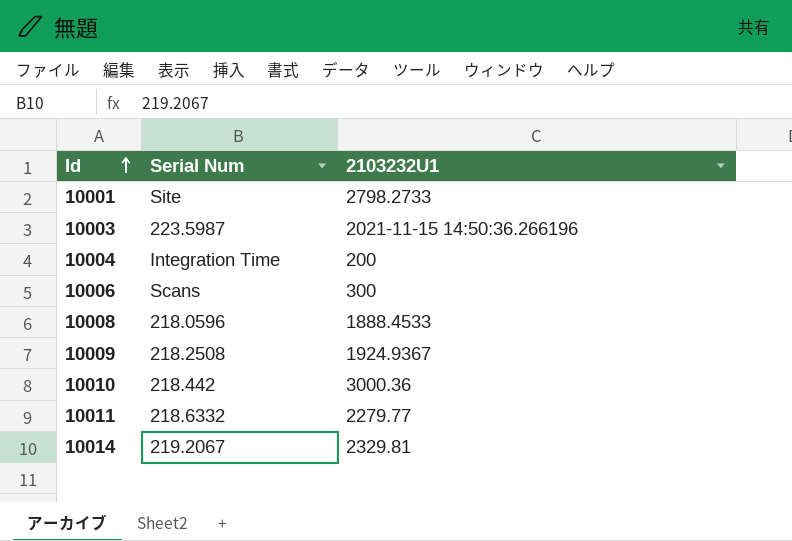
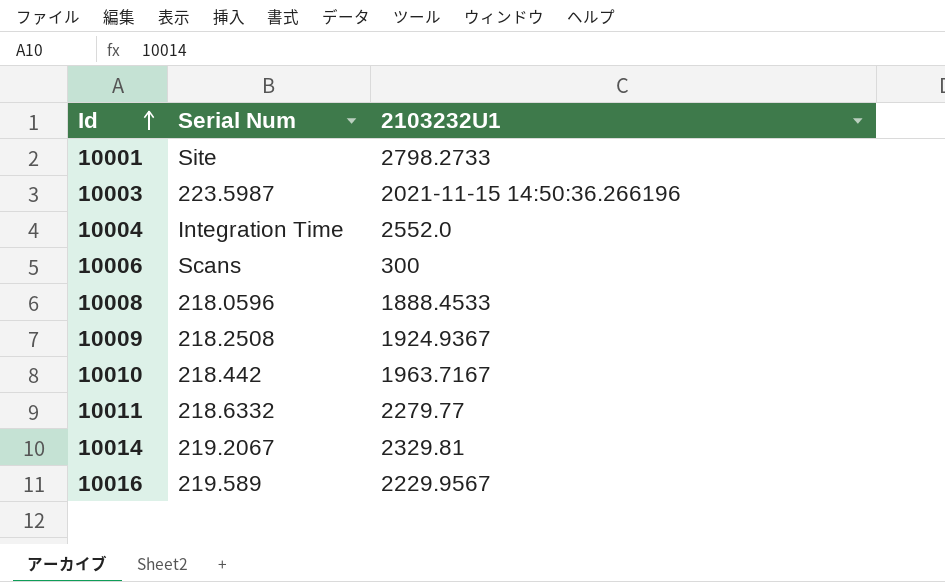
10004 | 2103232U1: 200 -> 2552.0
10010 | 2103232U1: 3000.36 -> 1963.7167
row 10016: none -> 219.589 | 2229.9567

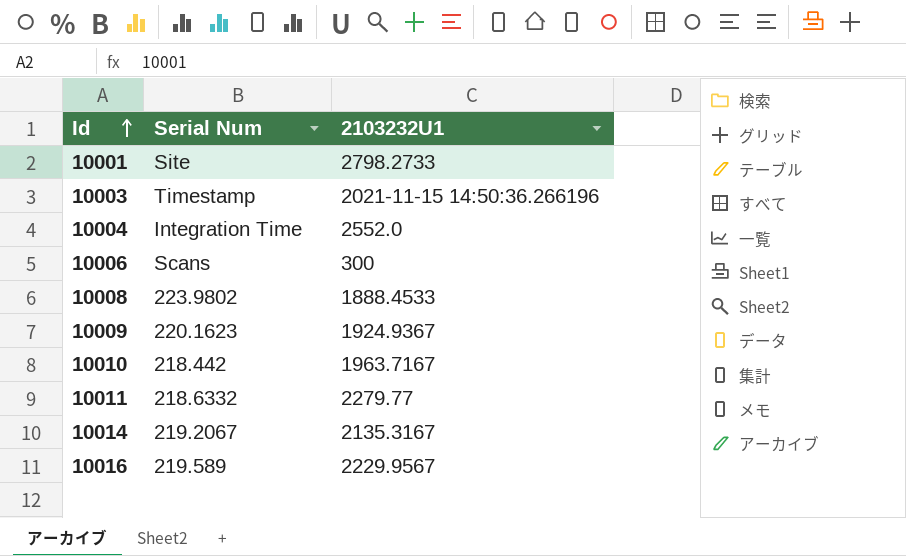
10003 | Serial Num: 223.5987 -> Timestamp
10008 | Serial Num: 218.0596 -> 223.9802
10009 | Serial Num: 218.2508 -> 220.1623
10014 | 2103232U1: 2329.81 -> 2135.3167

